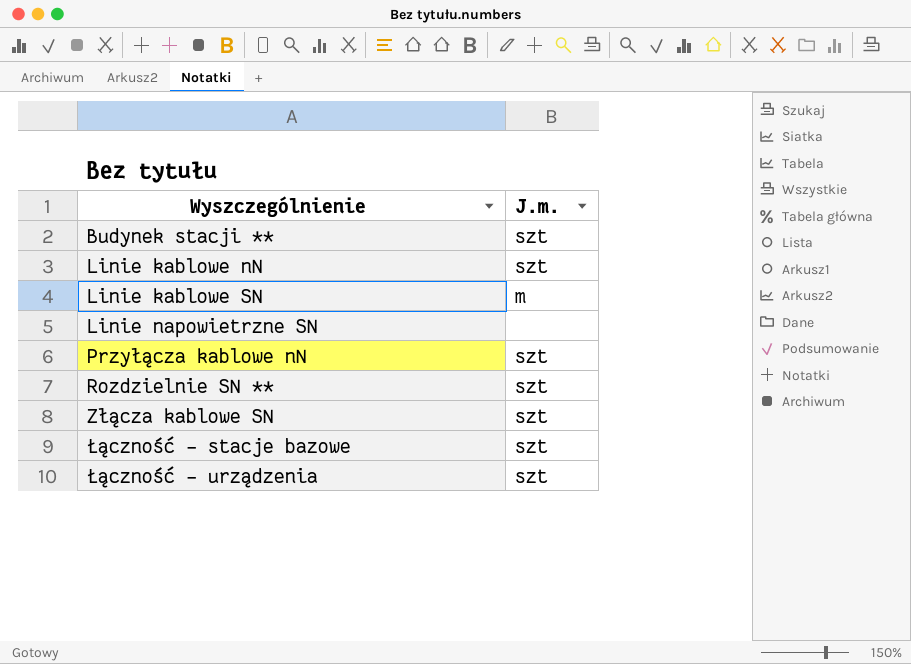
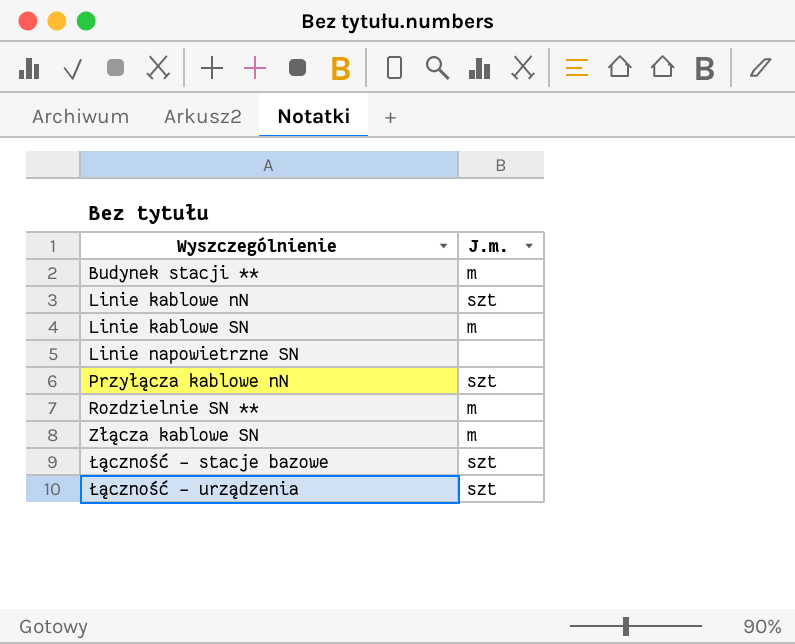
Budynek stacji ** | J.m.: szt -> m
Rozdzielnie SN ** | J.m.: szt -> m
Złącza kablowe SN | J.m.: szt -> m

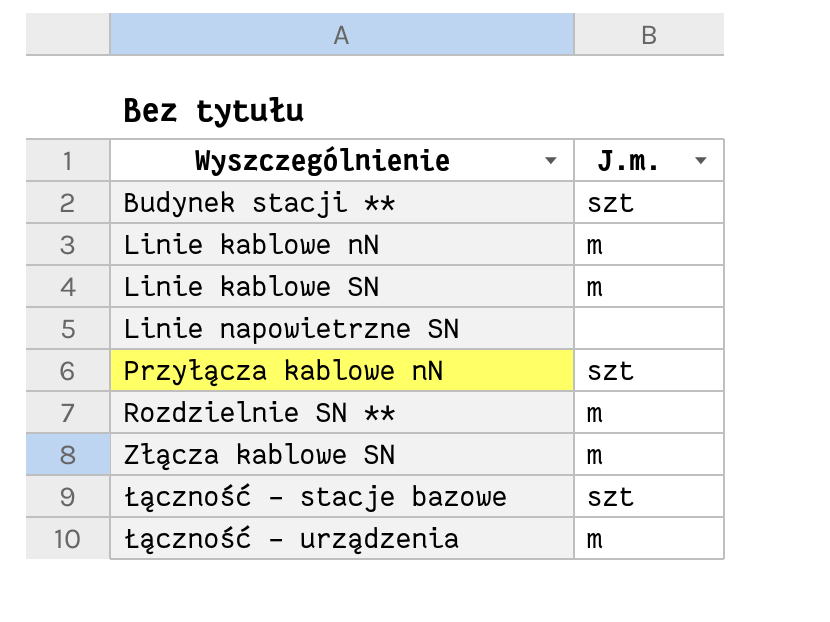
Budynek stacji ** | J.m.: m -> szt
Linie kablowe nN | J.m.: szt -> m
Łączność - urządzenia | J.m.: szt -> m

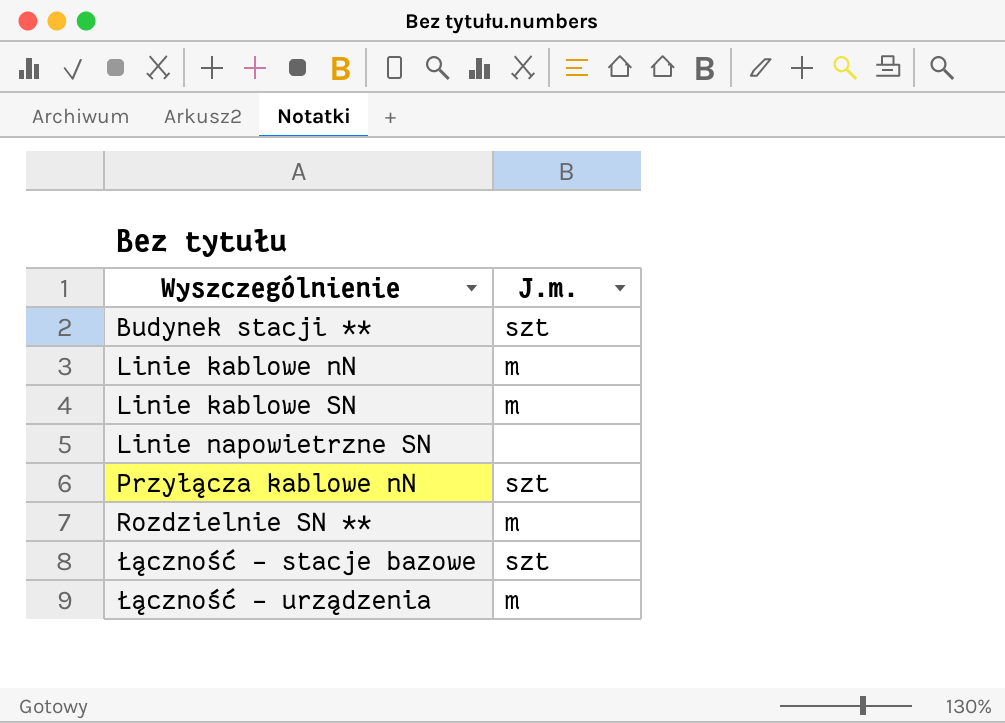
row Złącza kablowe SN: m -> none

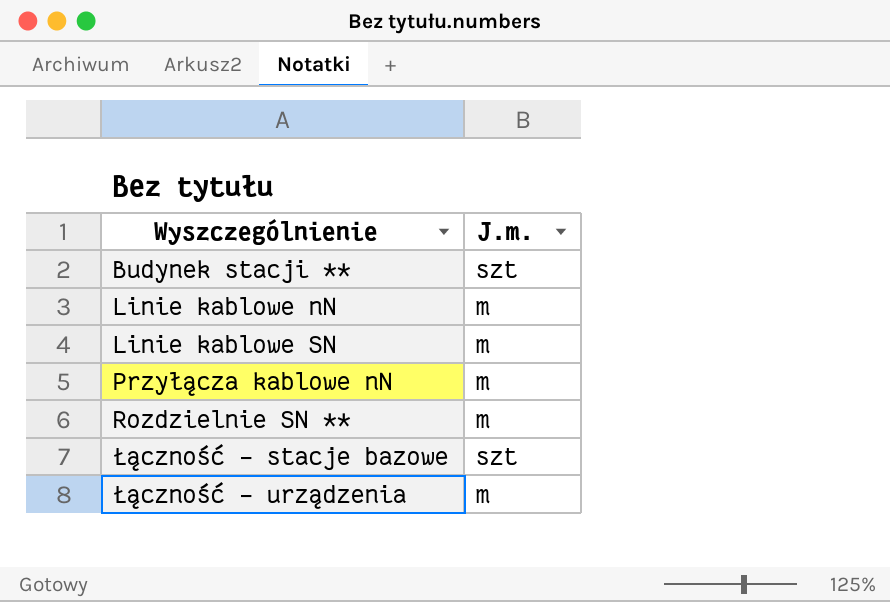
row Linie napowietrzne SN: none -> none
Przyłącza kablowe nN | J.m.: szt -> m

